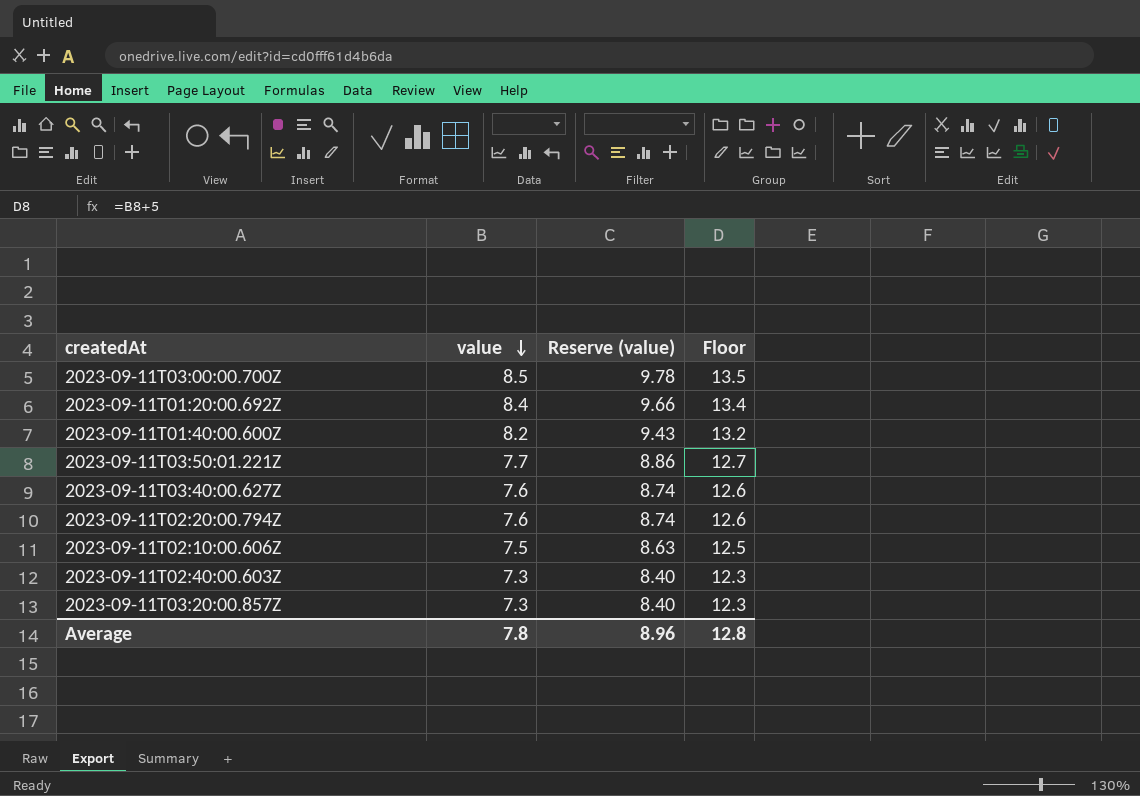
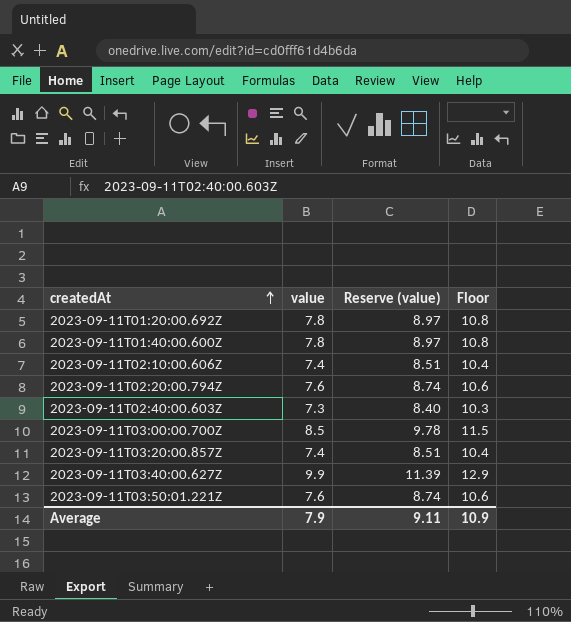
row order: value descending -> createdAt ascending
column Floor | formula: [value] + 5 -> [value] + 3
2023-09-11T01:20:00.692Z | value: 8.4 -> 7.8
2023-09-11T01:20:00.692Z | Reserve (value): 9.66 -> 8.97
2023-09-11T01:40:00.600Z | value: 8.2 -> 7.8
2023-09-11T01:40:00.600Z | Reserve (value): 9.43 -> 8.97
2023-09-11T02:10:00.606Z | value: 7.5 -> 7.4
2023-09-11T02:10:00.606Z | Reserve (value): 8.63 -> 8.51
2023-09-11T03:20:00.857Z | value: 7.3 -> 7.4
2023-09-11T03:20:00.857Z | Reserve (value): 8.40 -> 8.51
2023-09-11T03:40:00.627Z | value: 7.6 -> 9.9
2023-09-11T03:40:00.627Z | Reserve (value): 8.74 -> 11.39
2023-09-11T03:50:01.221Z | value: 7.7 -> 7.6
2023-09-11T03:50:01.221Z | Reserve (value): 8.86 -> 8.74
Average | value: 7.8 -> 7.9
Average | Reserve (value): 8.96 -> 9.11
Average | Floor: 12.8 -> 10.9

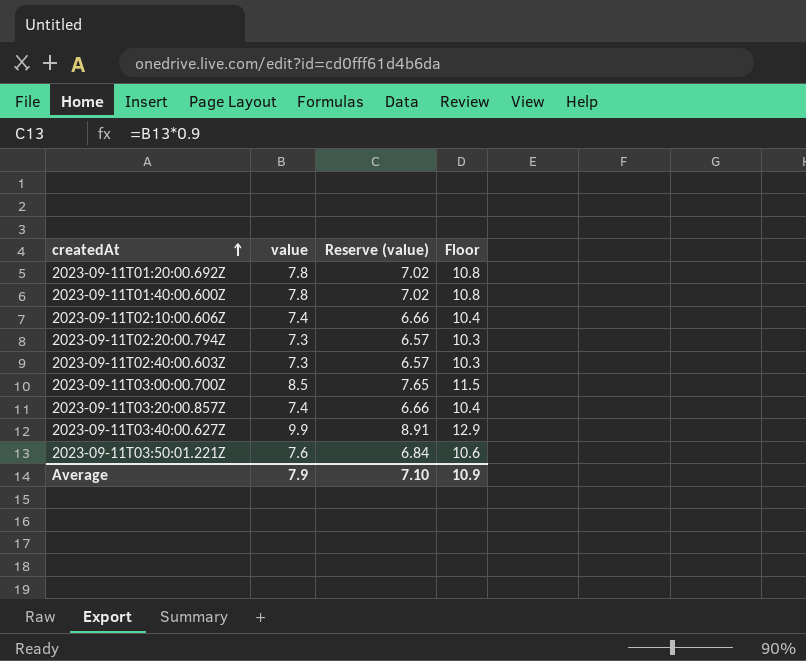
column Reserve (value) | formula: [value] * 1.15 -> [value] * 0.9
2023-09-11T02:20:00.794Z | value: 7.6 -> 7.3
2023-09-11T02:20:00.794Z | Floor: 10.6 -> 10.3
Average | Reserve (value): 9.11 -> 7.10

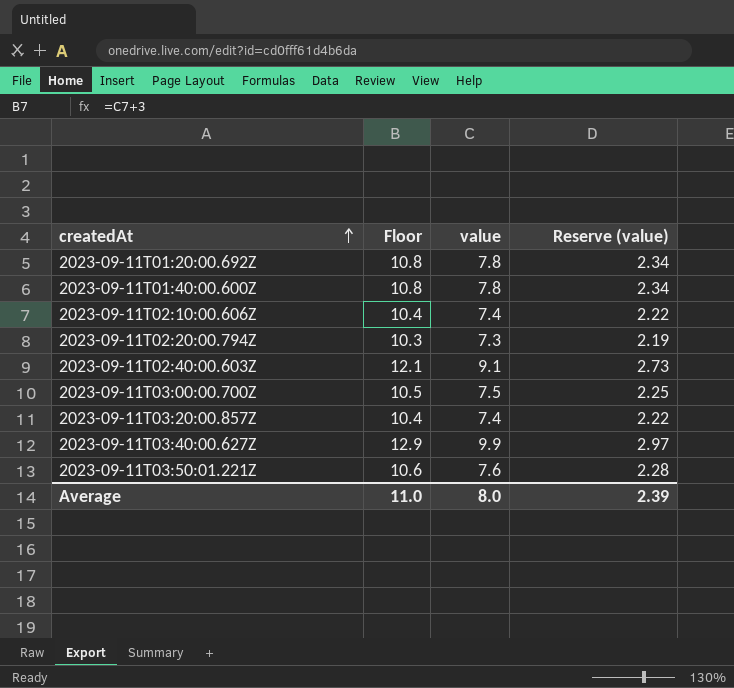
column Floor | position: 4 -> 2
column Reserve (value) | formula: [value] * 0.9 -> [value] * 0.3
2023-09-11T02:40:00.603Z | Floor: 10.3 -> 12.1
2023-09-11T02:40:00.603Z | value: 7.3 -> 9.1
2023-09-11T03:00:00.700Z | Floor: 11.5 -> 10.5
2023-09-11T03:00:00.700Z | value: 8.5 -> 7.5
Average | Floor: 10.9 -> 11.0
Average | value: 7.9 -> 8.0
Average | Reserve (value): 7.10 -> 2.39

